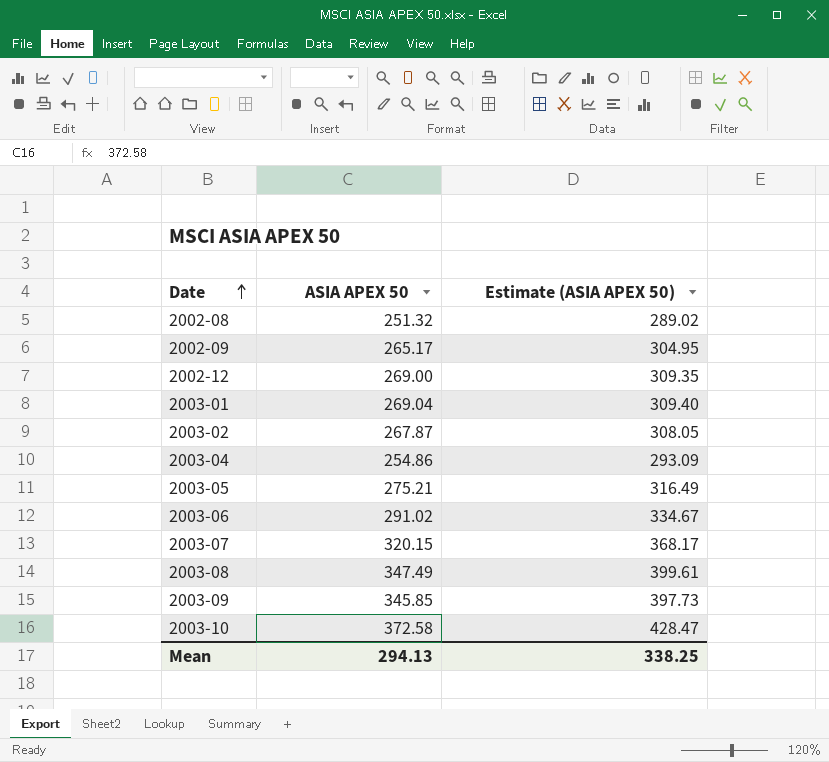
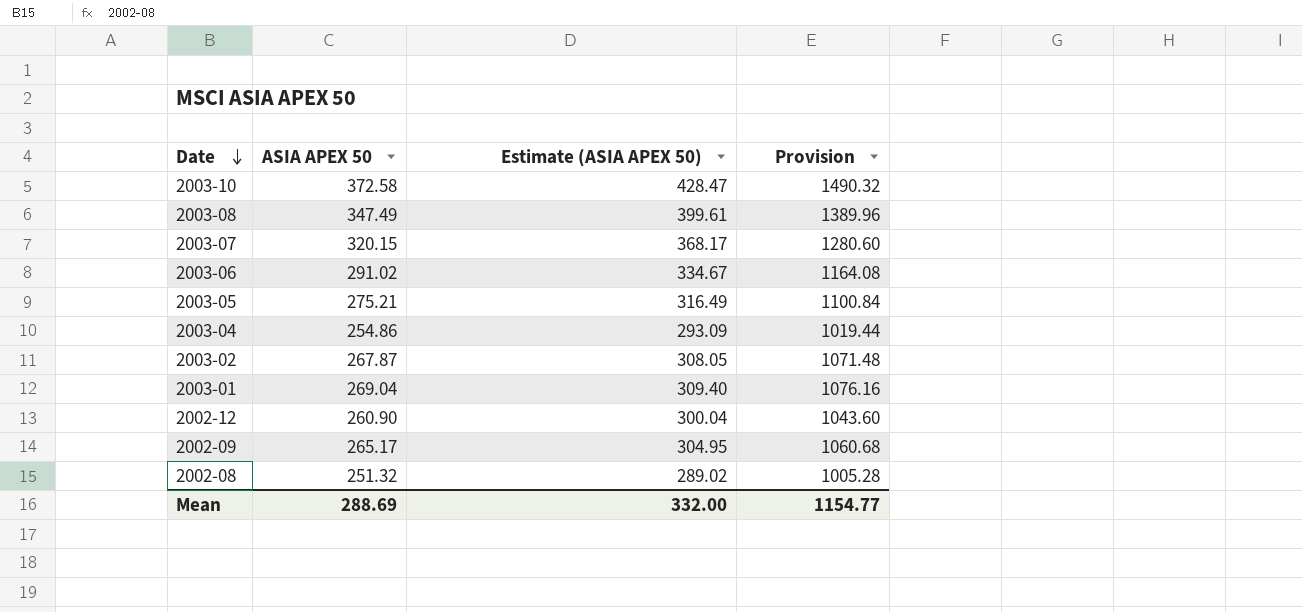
row order: Date ascending -> Date descending
column Provision | formula: none -> [ASIA APEX 50] * 4
row 2003-09: 345.85 | 397.73 -> none
2002-12 | ASIA APEX 50: 269.00 -> 260.90
2002-12 | Estimate (ASIA APEX 50): 309.35 -> 300.04
Mean | ASIA APEX 50: 294.13 -> 288.69
Mean | Estimate (ASIA APEX 50): 338.25 -> 332.00

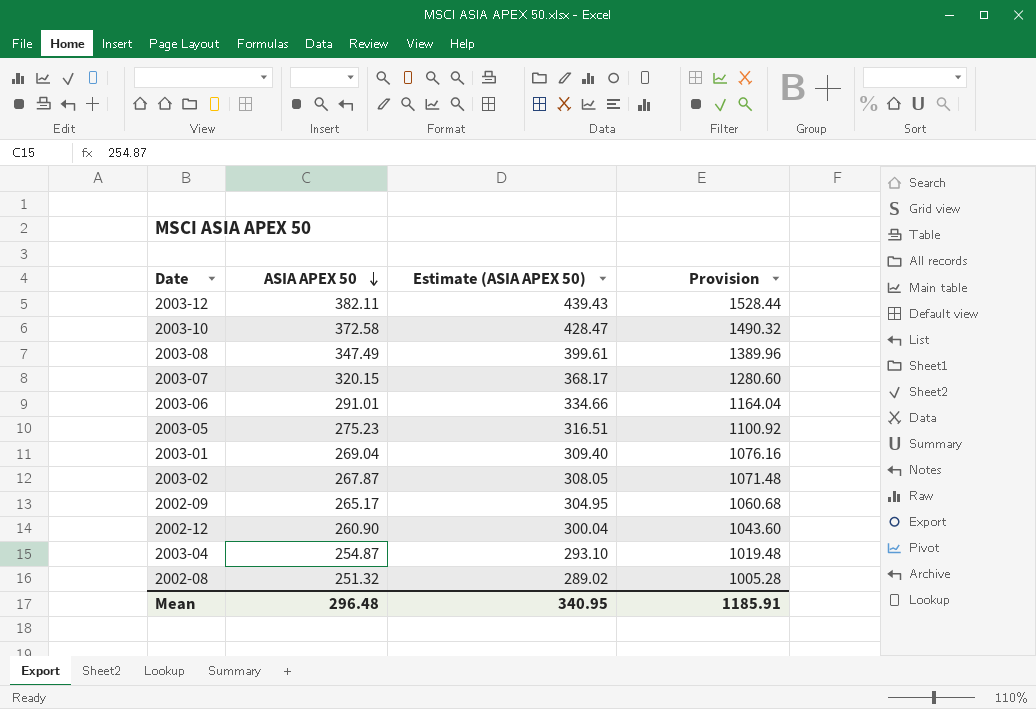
row order: Date descending -> ASIA APEX 50 descending
row 2003-12: none -> 382.11 | 439.43 | 1528.44
2003-06 | ASIA APEX 50: 291.02 -> 291.01
2003-06 | Estimate (ASIA APEX 50): 334.67 -> 334.66
2003-06 | Provision: 1164.08 -> 1164.04
2003-05 | ASIA APEX 50: 275.21 -> 275.23
2003-05 | Estimate (ASIA APEX 50): 316.49 -> 316.51
2003-05 | Provision: 1100.84 -> 1100.92
2003-04 | ASIA APEX 50: 254.86 -> 254.87
2003-04 | Estimate (ASIA APEX 50): 293.09 -> 293.10
2003-04 | Provision: 1019.44 -> 1019.48
Mean | ASIA APEX 50: 288.69 -> 296.48
Mean | Estimate (ASIA APEX 50): 332.00 -> 340.95
Mean | Provision: 1154.77 -> 1185.91

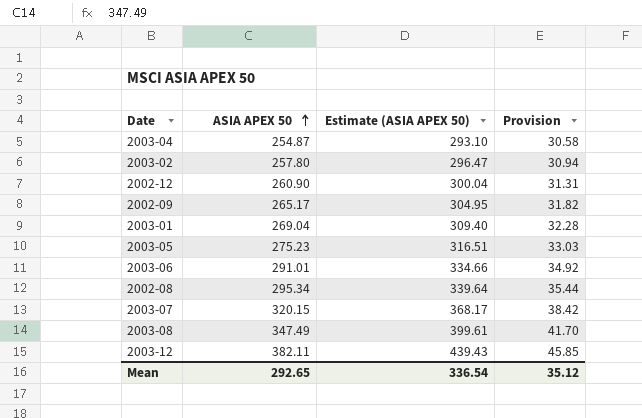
row order: ASIA APEX 50 descending -> ASIA APEX 50 ascending
column Provision | formula: [ASIA APEX 50] * 4 -> [ASIA APEX 50] * 0.12
row 2003-10: 372.58 | 428.47 | 1490.32 -> none
2003-02 | ASIA APEX 50: 267.87 -> 257.80
2003-02 | Estimate (ASIA APEX 50): 308.05 -> 296.47
2002-08 | ASIA APEX 50: 251.32 -> 295.34
2002-08 | Estimate (ASIA APEX 50): 289.02 -> 339.64
Mean | ASIA APEX 50: 296.48 -> 292.65
Mean | Estimate (ASIA APEX 50): 340.95 -> 336.54
Mean | Provision: 1185.91 -> 35.12

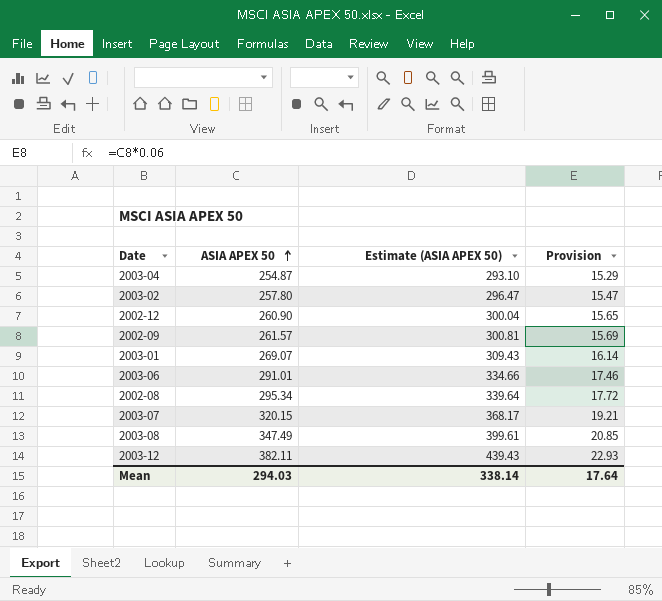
column Provision | formula: [ASIA APEX 50] * 0.12 -> [ASIA APEX 50] * 0.06
row 2003-05: 275.23 | 316.51 | 33.03 -> none
2002-09 | ASIA APEX 50: 265.17 -> 261.57
2002-09 | Estimate (ASIA APEX 50): 304.95 -> 300.81
2003-01 | ASIA APEX 50: 269.04 -> 269.07
2003-01 | Estimate (ASIA APEX 50): 309.40 -> 309.43
Mean | ASIA APEX 50: 292.65 -> 294.03
Mean | Estimate (ASIA APEX 50): 336.54 -> 338.14
Mean | Provision: 35.12 -> 17.64

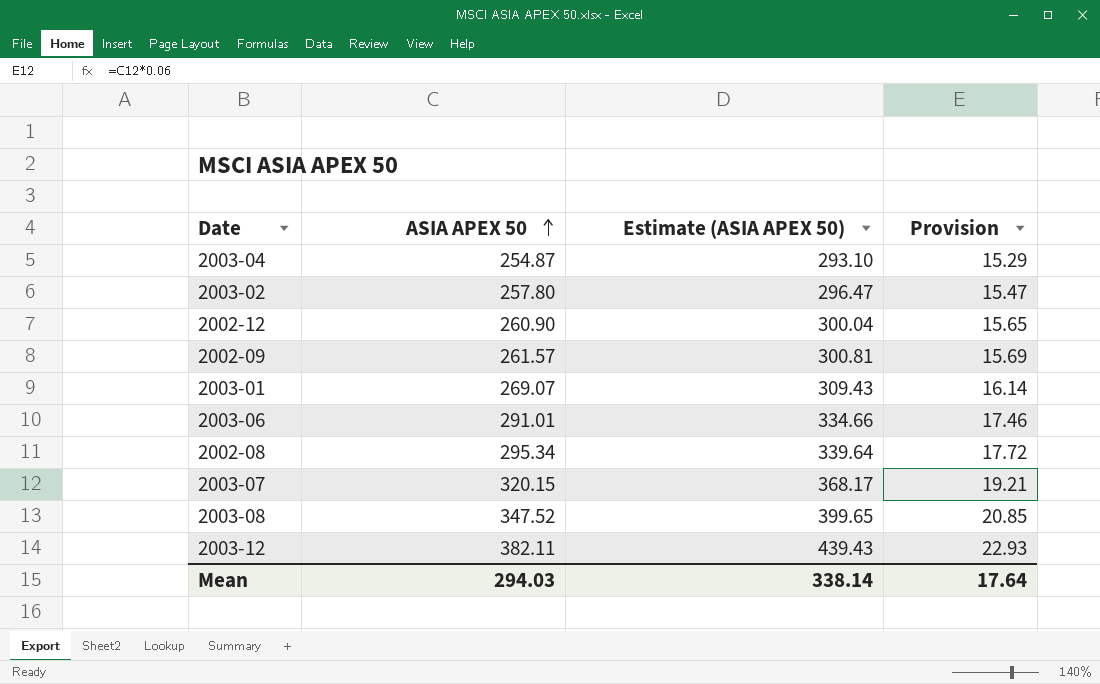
2003-08 | ASIA APEX 50: 347.49 -> 347.52
2003-08 | Estimate (ASIA APEX 50): 399.61 -> 399.65

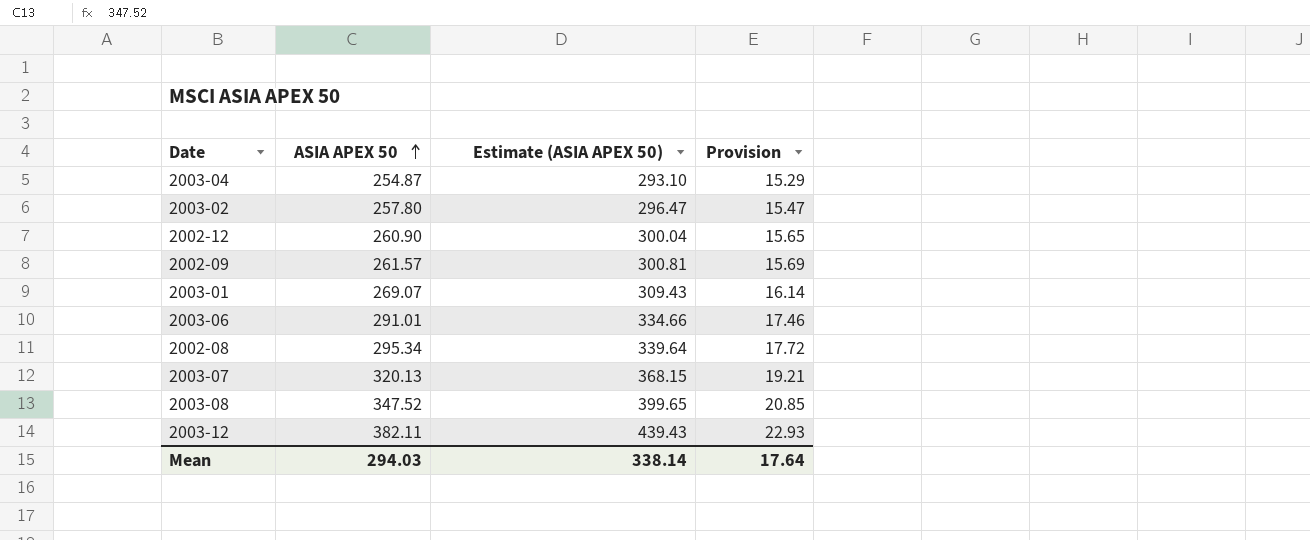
2003-07 | ASIA APEX 50: 320.15 -> 320.13
2003-07 | Estimate (ASIA APEX 50): 368.17 -> 368.15

